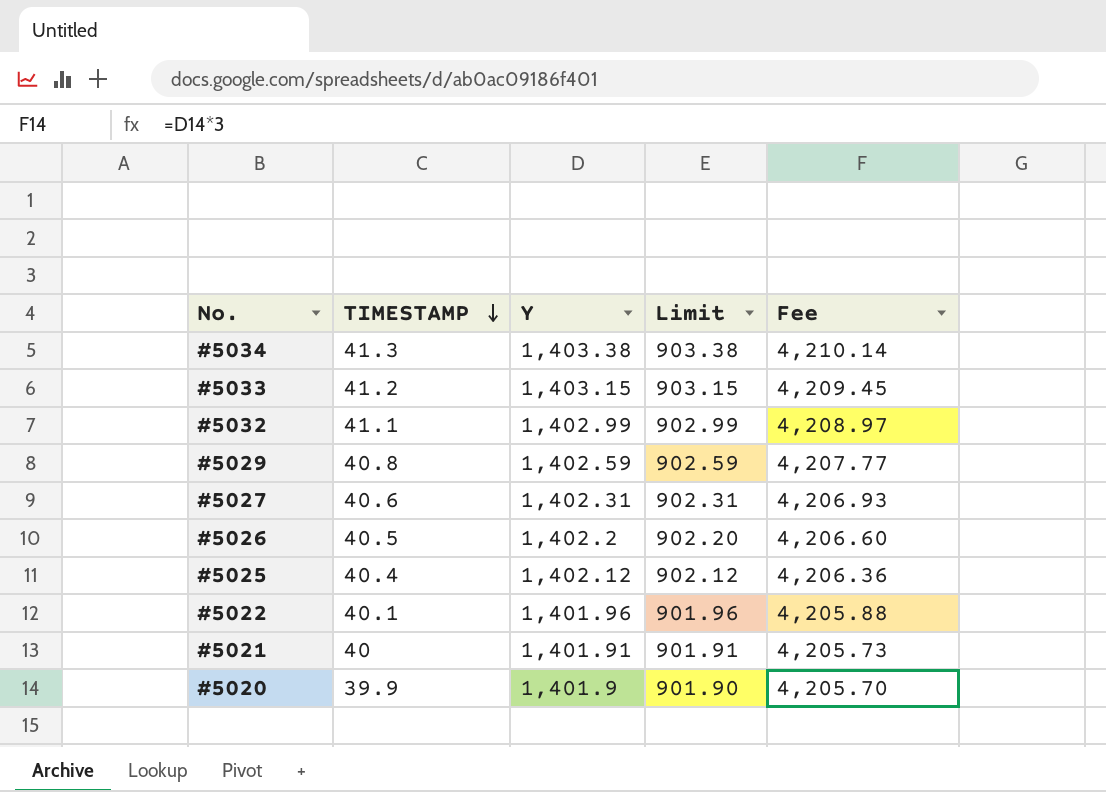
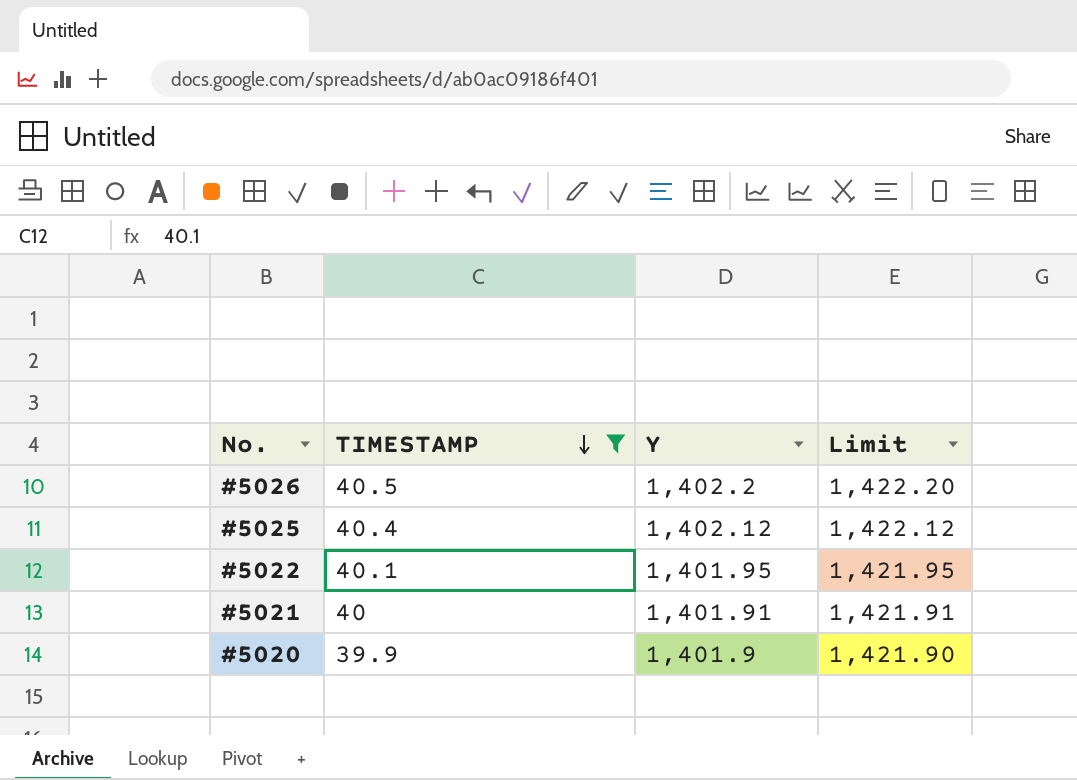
filter: none -> TIMESTAMP <= 40.5
column Fee | formula: [Y] * 3 -> none
column Limit | formula: [Y] - 500 -> [Y] + 20
#5022 | Y: 1,401.96 -> 1,401.95

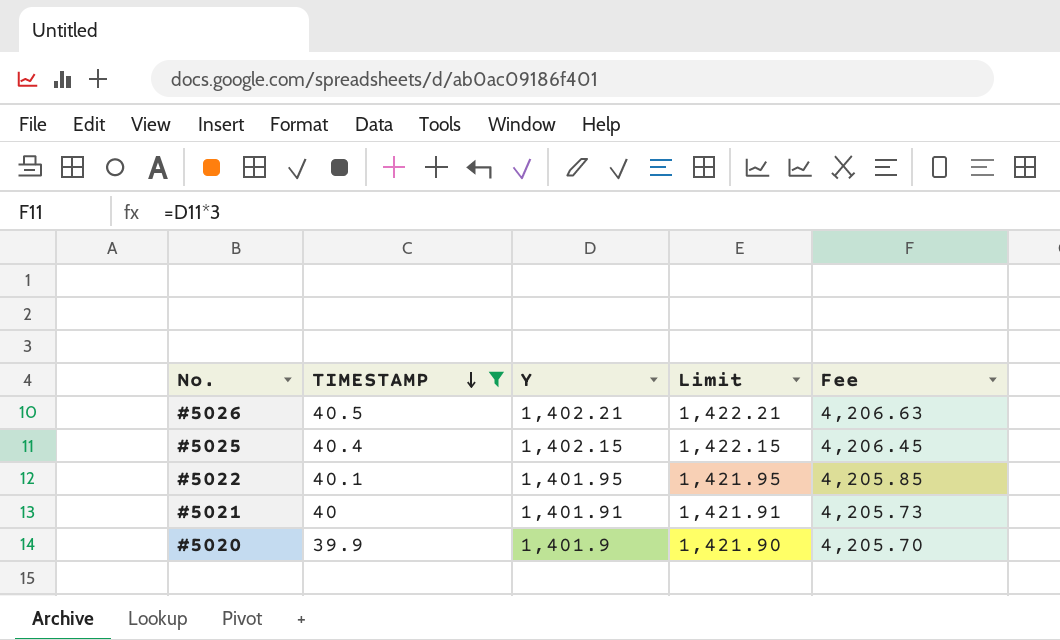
column Fee | formula: none -> [Y] * 3
#5026 | Y: 1,402.2 -> 1,402.21
#5026 | Limit: 1,422.20 -> 1,422.21
#5025 | Y: 1,402.12 -> 1,402.15
#5025 | Limit: 1,422.12 -> 1,422.15

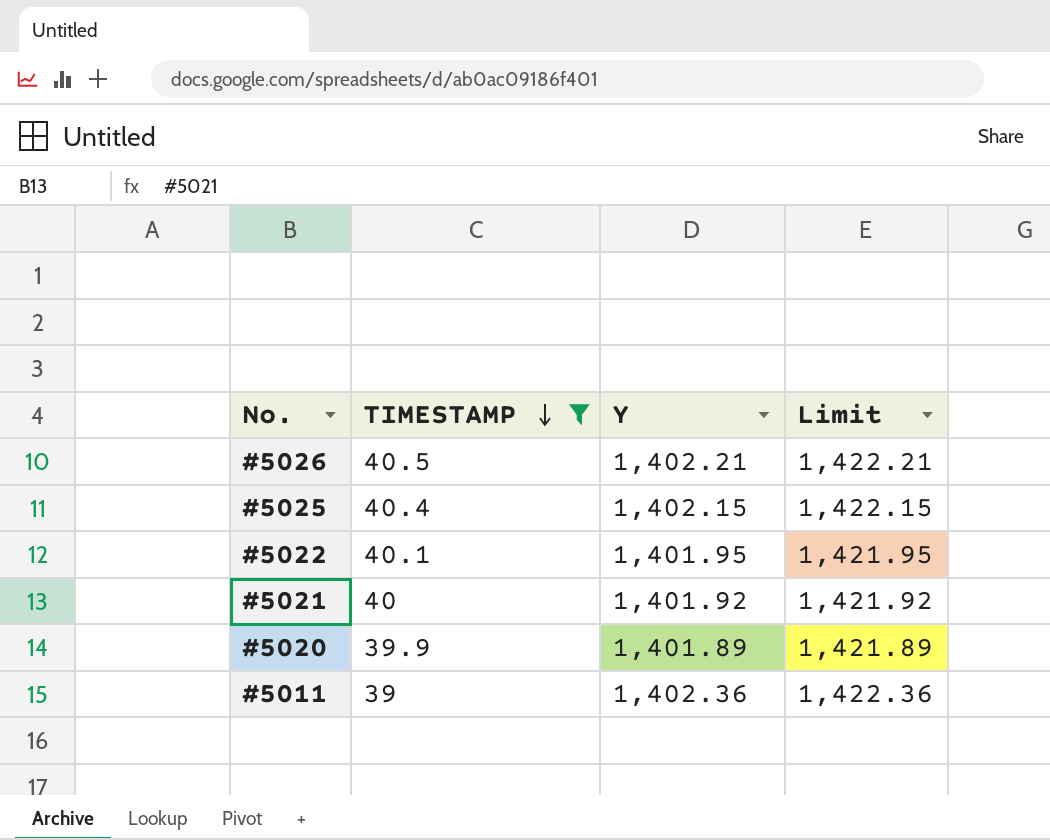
column Fee | formula: [Y] * 3 -> none
#5021 | Y: 1,401.91 -> 1,401.92
#5021 | Limit: 1,421.91 -> 1,421.92
#5020 | Y: 1,401.9 -> 1,401.89
#5020 | Limit: 1,421.90 -> 1,421.89
row #5011: none -> 39 | 1,402.36 | 1,422.36

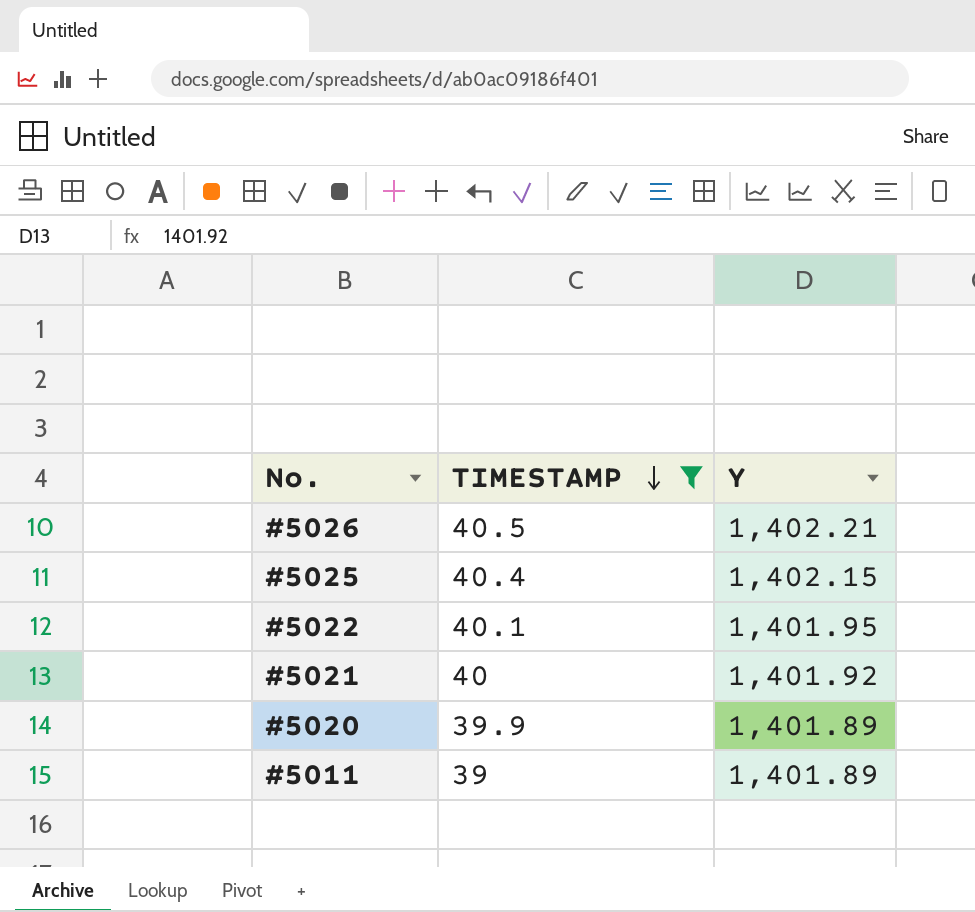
column Limit | formula: [Y] + 20 -> none
#5011 | Y: 1,402.36 -> 1,401.89

